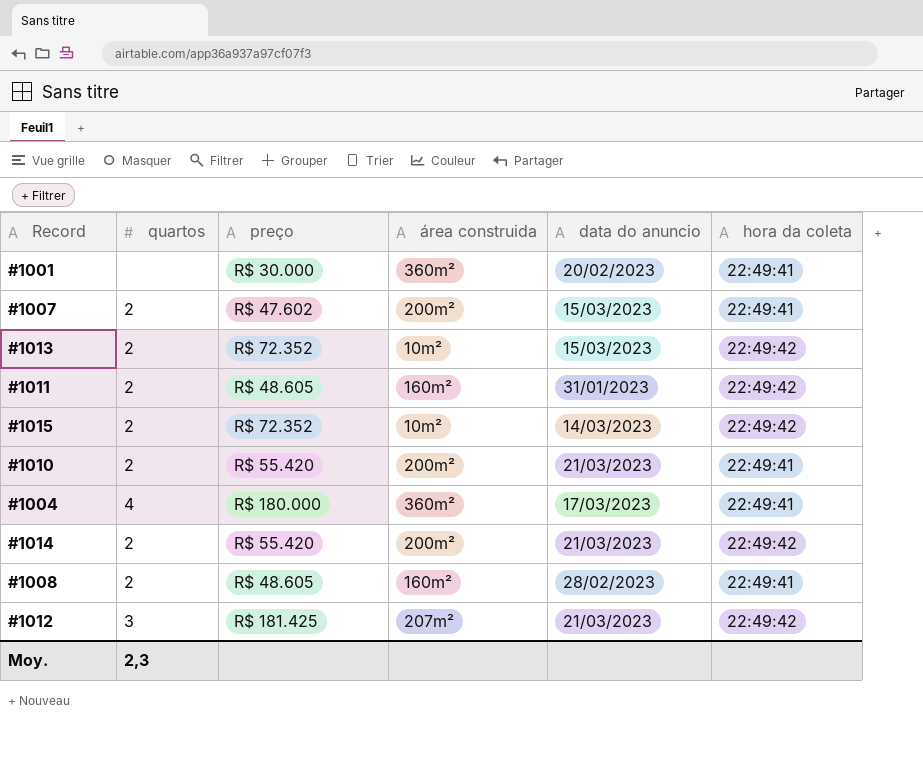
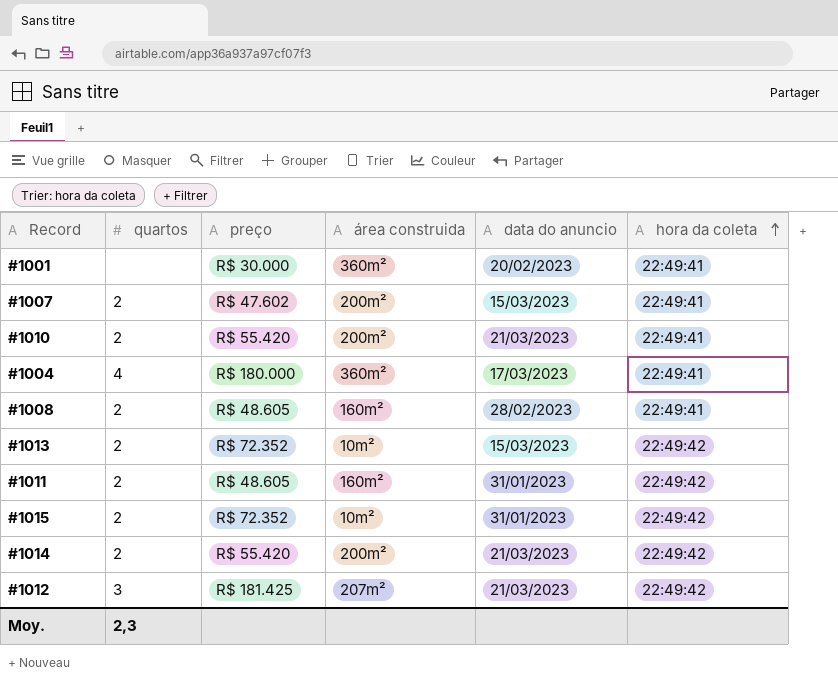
row order: none -> hora da coleta ascending
#1015 | data do anuncio: 14/03/2023 -> 31/01/2023

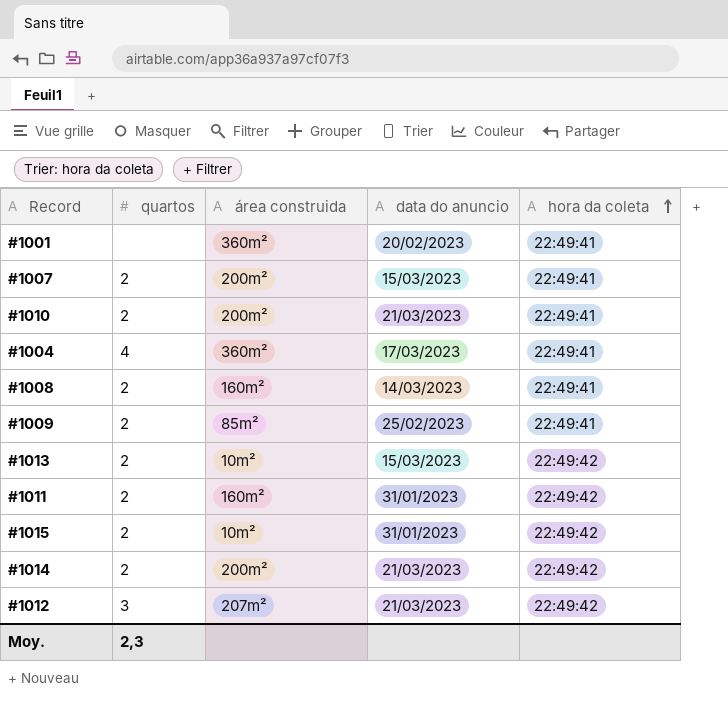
column preço | position: 3 -> none
#1008 | data do anuncio: 28/02/2023 -> 14/03/2023
row #1009: none -> 2 | 85m² | 25/02/2023 | 22:49:41

